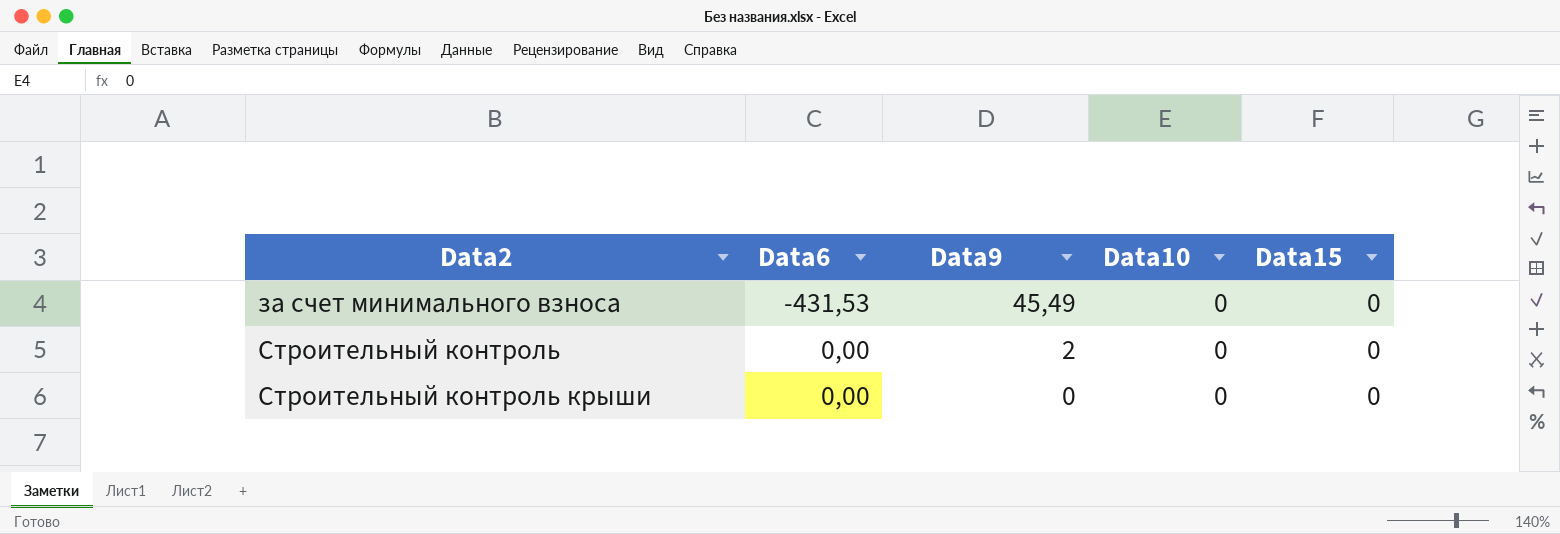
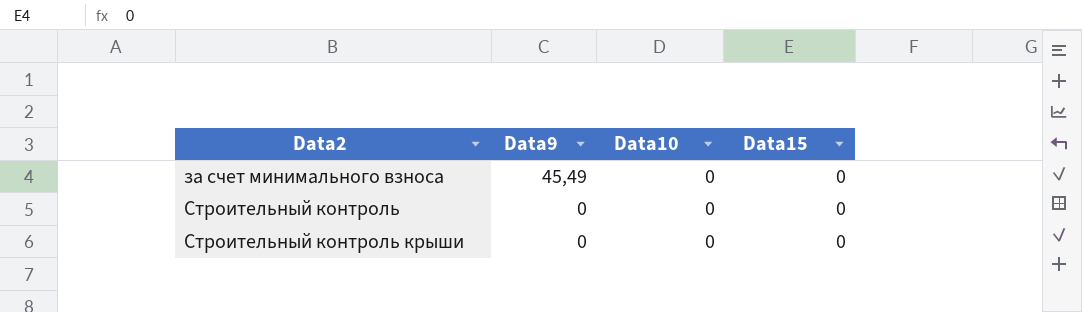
column Data6 | position: 2 -> none
Строительный контроль | Data9: 2 -> 0

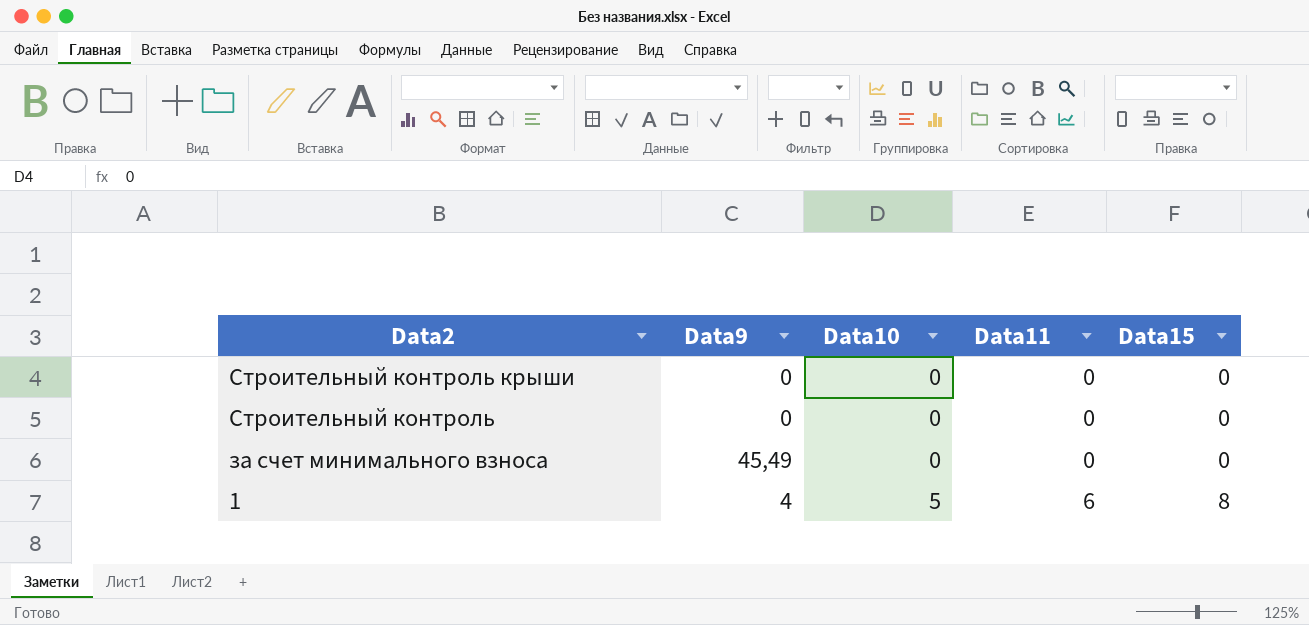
row order: Data2 ascending -> Data2 descending
column Data11 | position: none -> 4
row 1: none -> 4 | 5 | 6 | 8

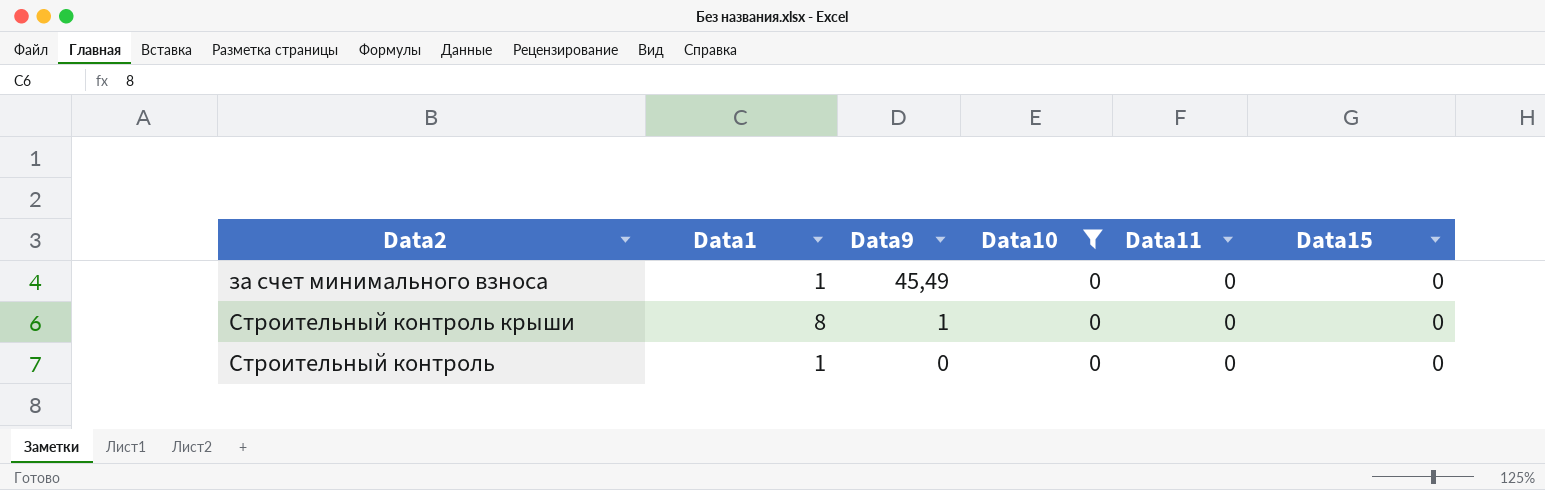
filter: none -> Data10 = 0
row order: Data2 descending -> Data9 descending
column Data1 | position: none -> 2
Строительный контроль крыши | Data9: 0 -> 1

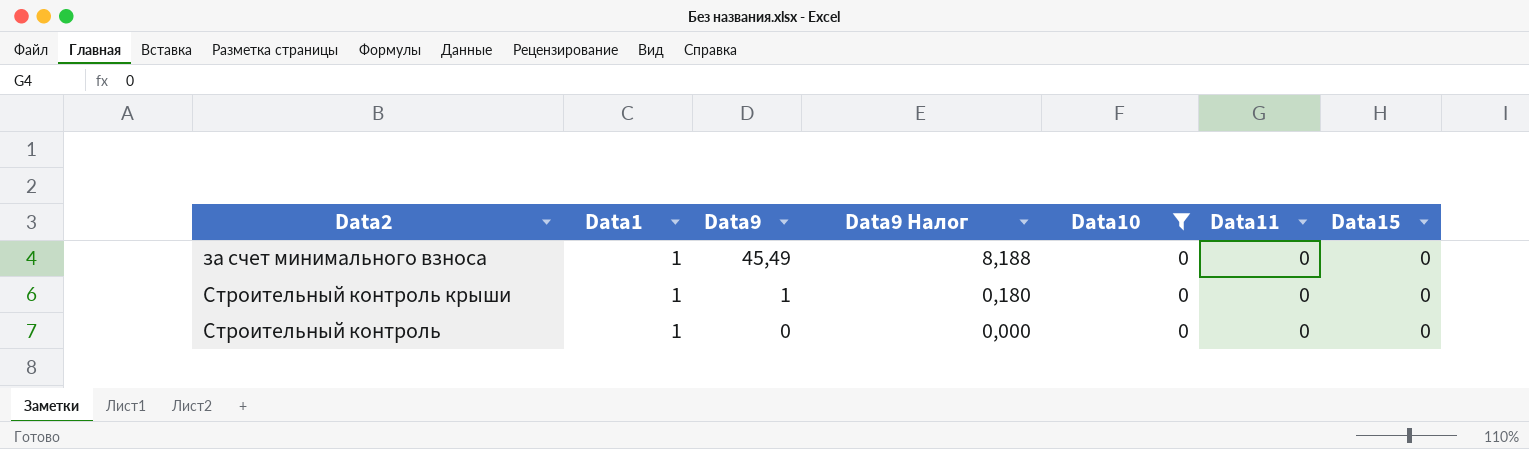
column Data9 Налог | formula: none -> [Data9] * 0,18
Строительный контроль крыши | Data1: 8 -> 1

